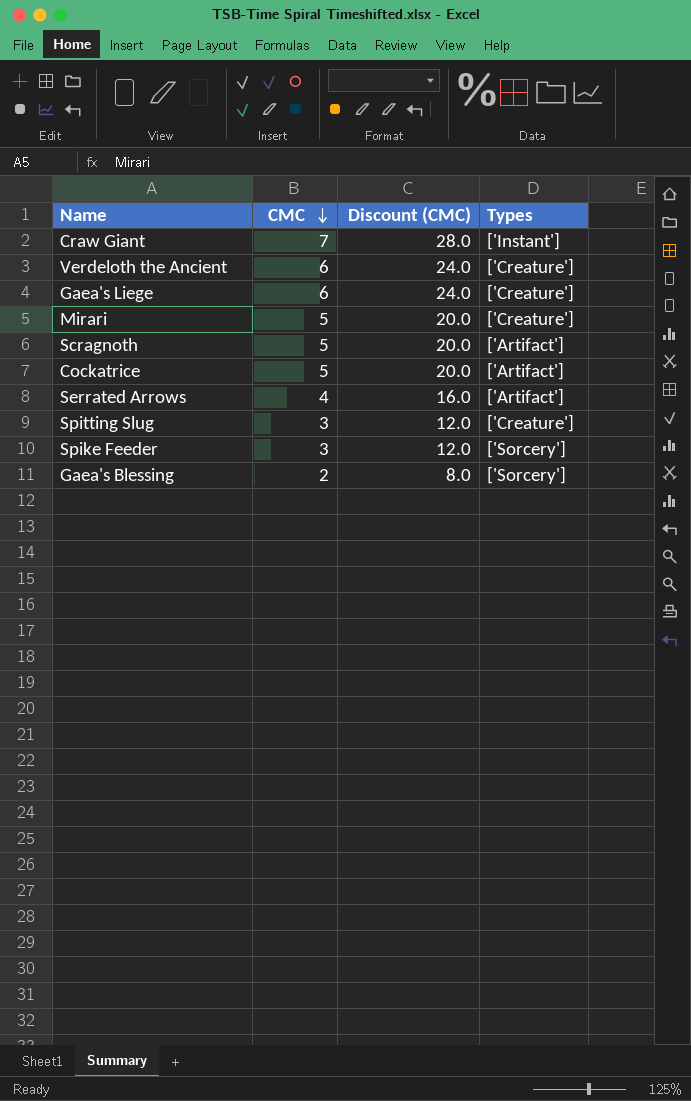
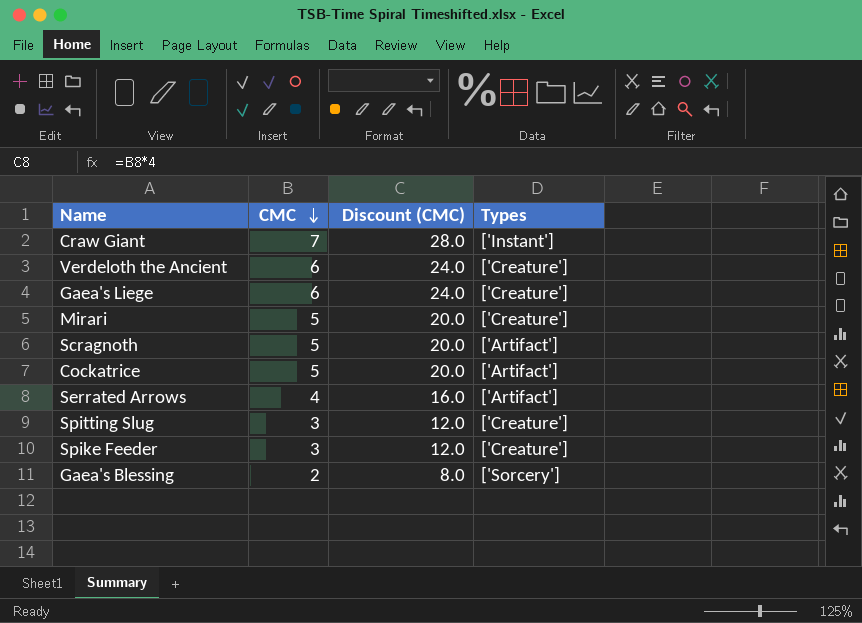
Spike Feeder | Types: ['Sorcery'] -> ['Creature']

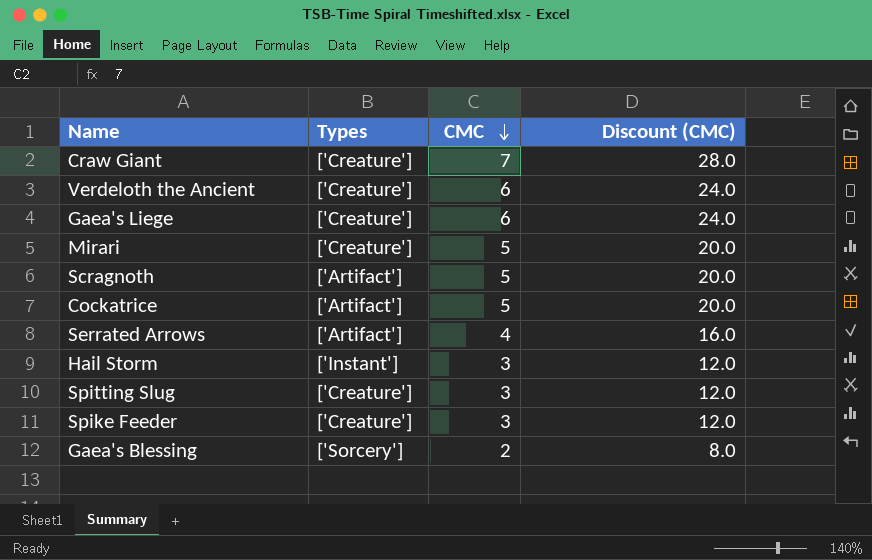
column Types | position: 4 -> 2
Craw Giant | Types: ['Instant'] -> ['Creature']
row Hail Storm: none -> ['Instant'] | 3 | 12.0

